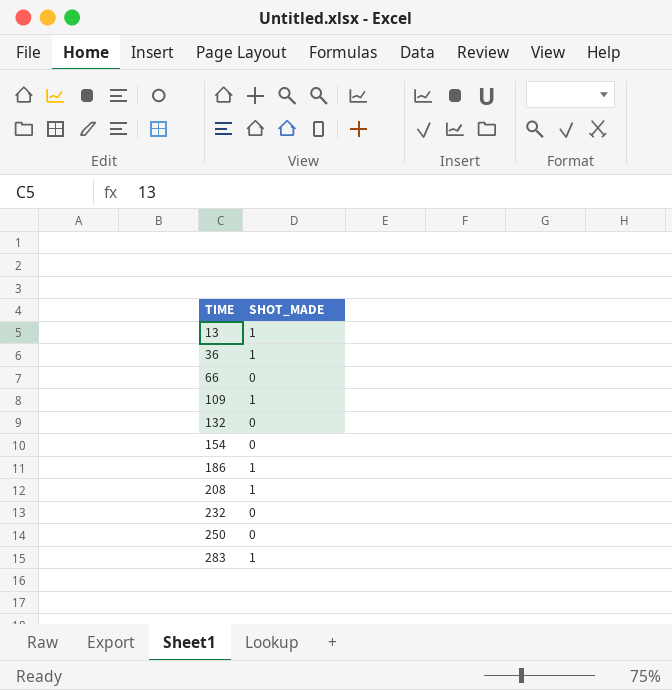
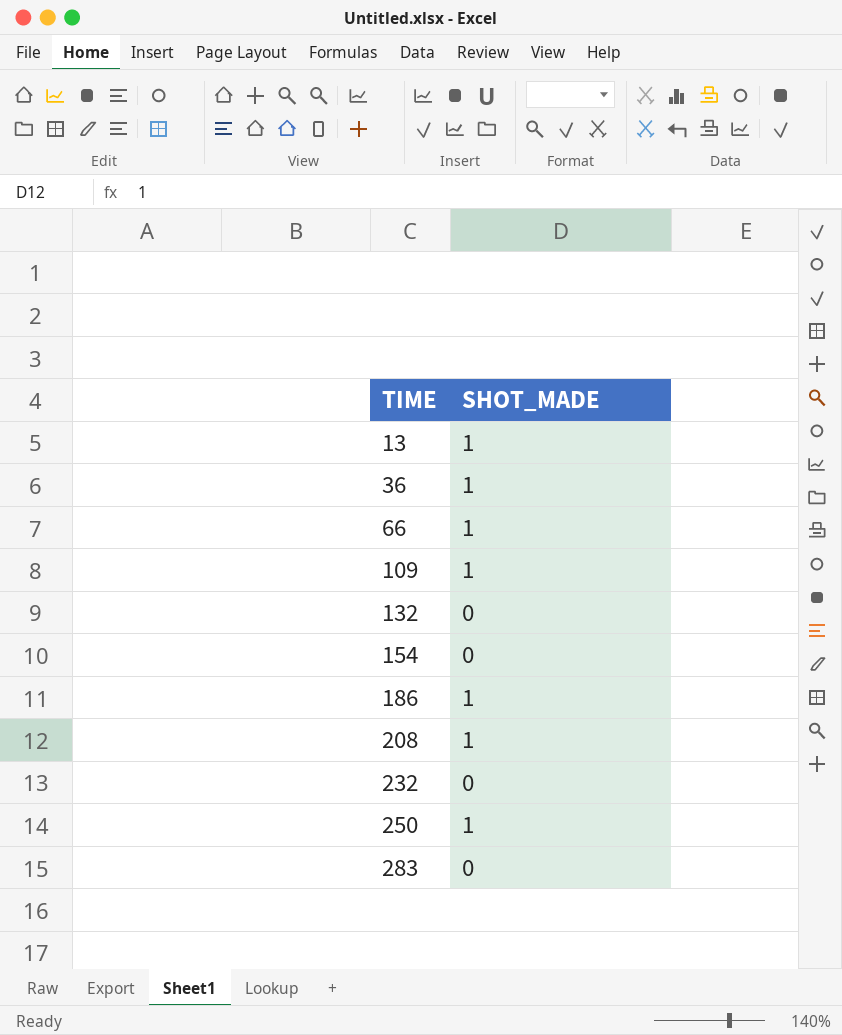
66 | SHOT_MADE: 0 -> 1
250 | SHOT_MADE: 0 -> 1
283 | SHOT_MADE: 1 -> 0

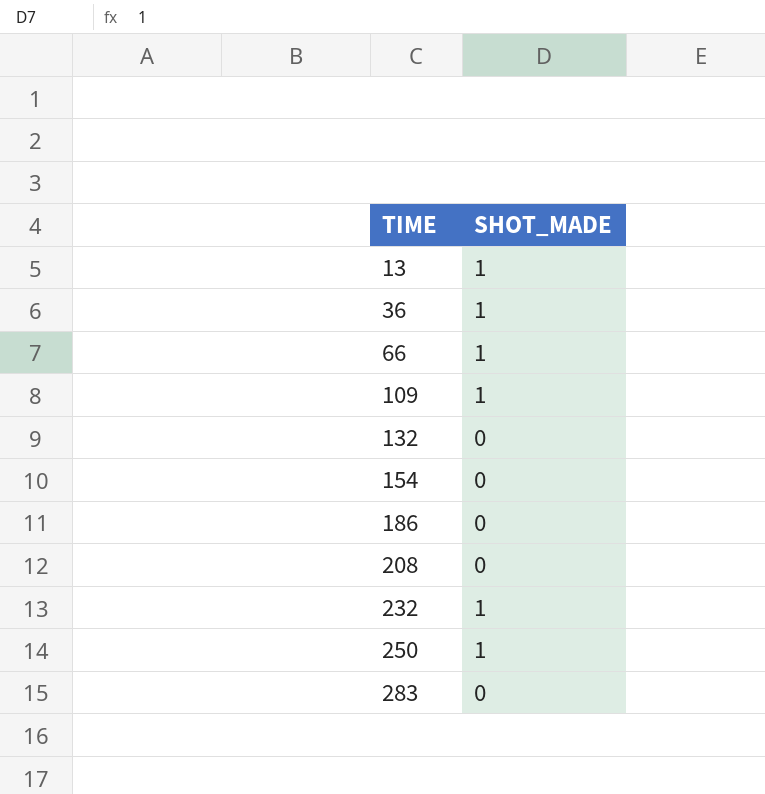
186 | SHOT_MADE: 1 -> 0
208 | SHOT_MADE: 1 -> 0
232 | SHOT_MADE: 0 -> 1

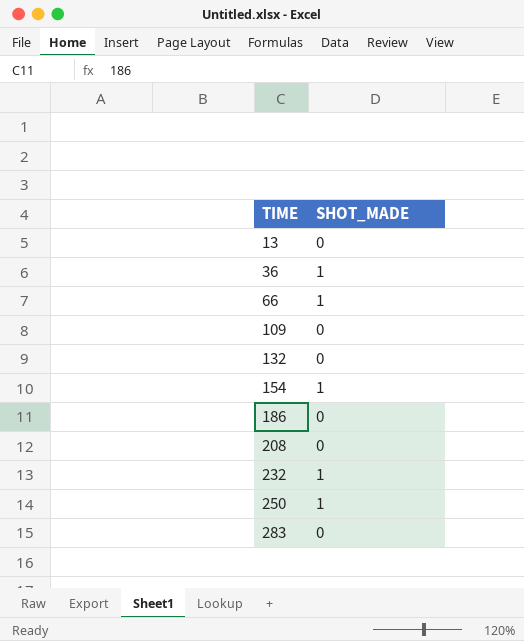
13 | SHOT_MADE: 1 -> 0
109 | SHOT_MADE: 1 -> 0
154 | SHOT_MADE: 0 -> 1

